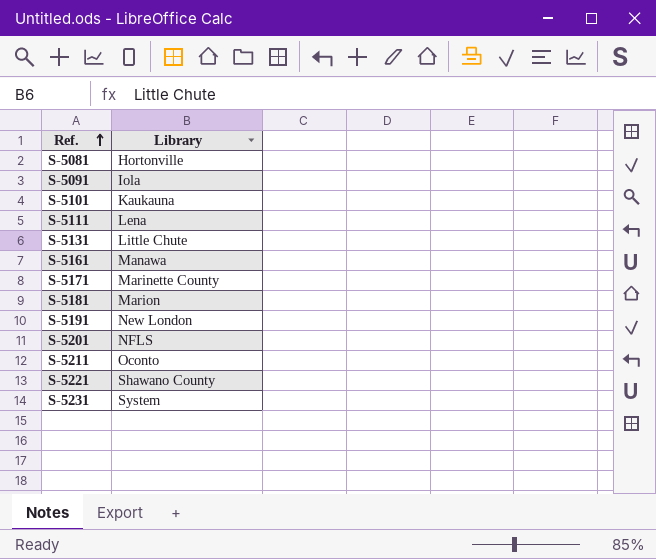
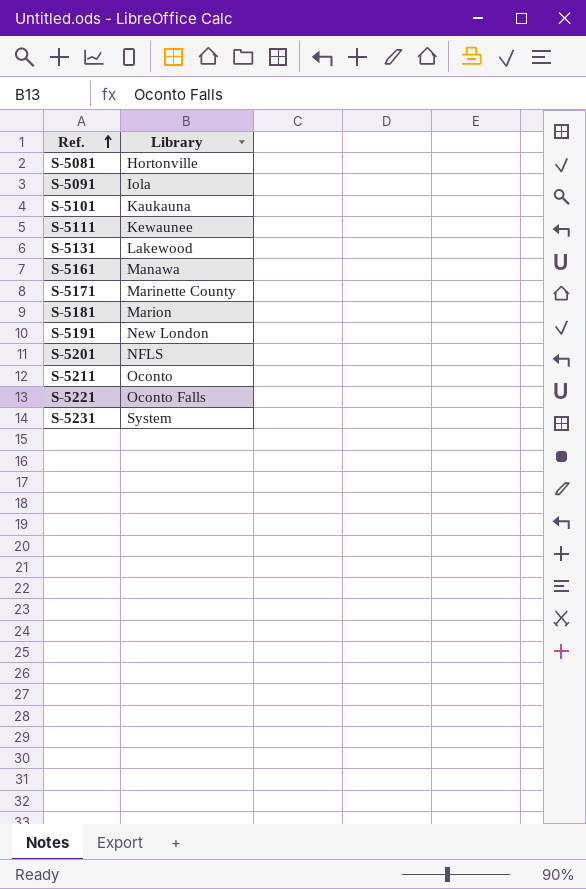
S-5111 | Library: Lena -> Kewaunee
S-5131 | Library: Little Chute -> Lakewood
S-5221 | Library: Shawano County -> Oconto Falls

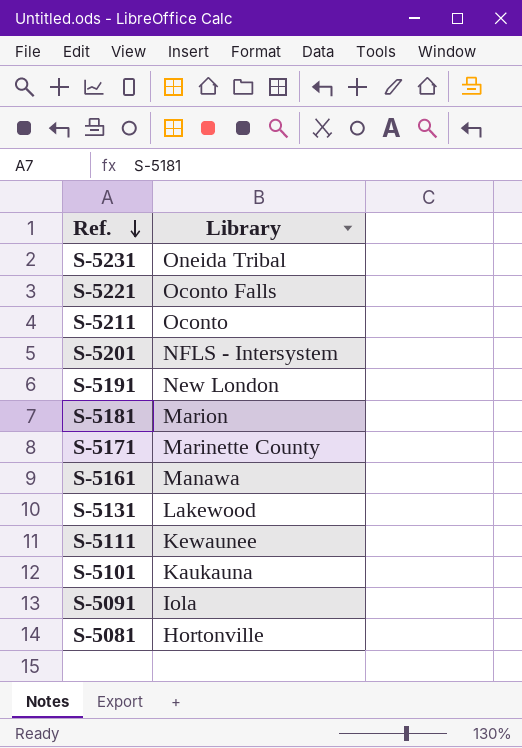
row order: Ref. ascending -> Ref. descending
S-5231 | Library: System -> Oneida Tribal
S-5201 | Library: NFLS -> NFLS - Intersystem

